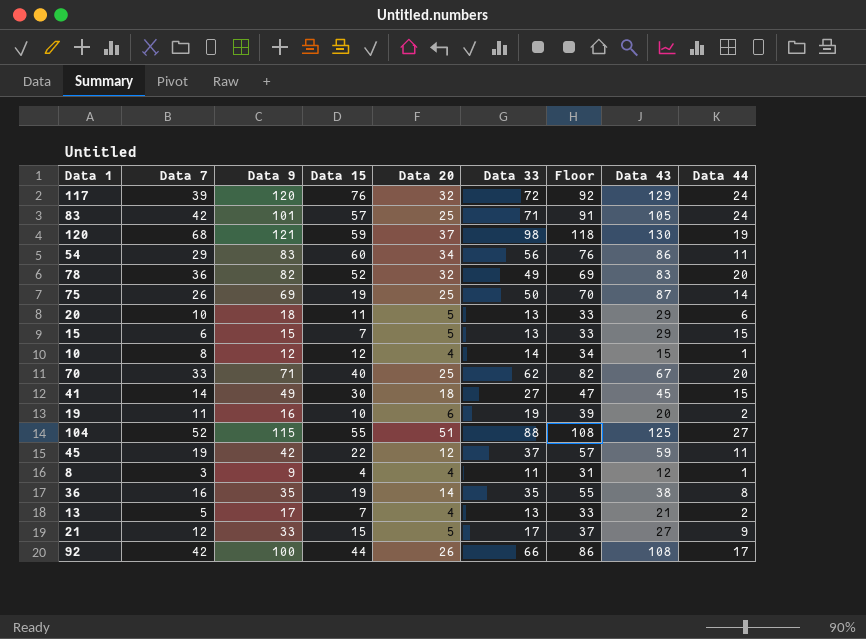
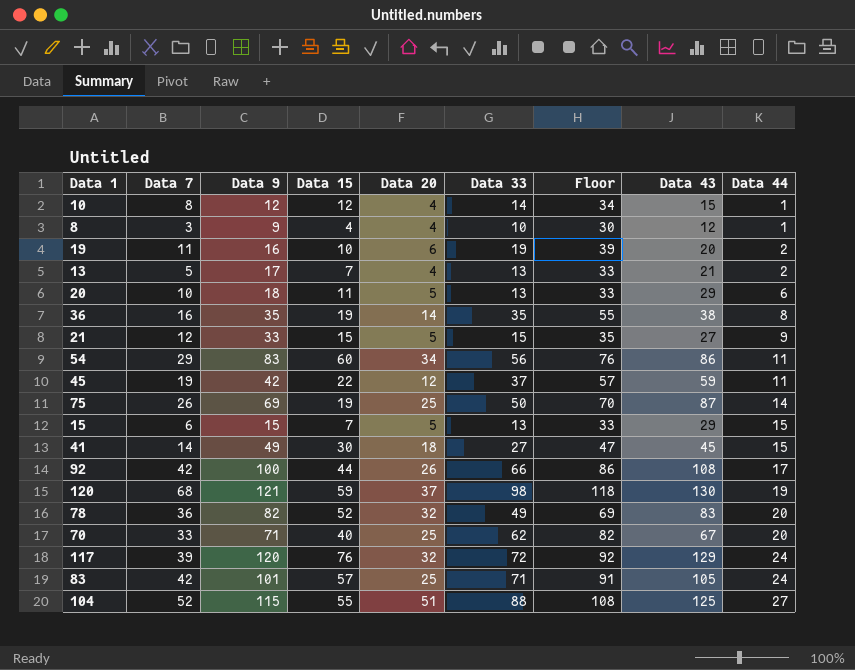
row order: none -> Data 44 ascending
8 | Data 33: 11 -> 10
8 | Floor: 31 -> 30
21 | Data 33: 17 -> 15
21 | Floor: 37 -> 35

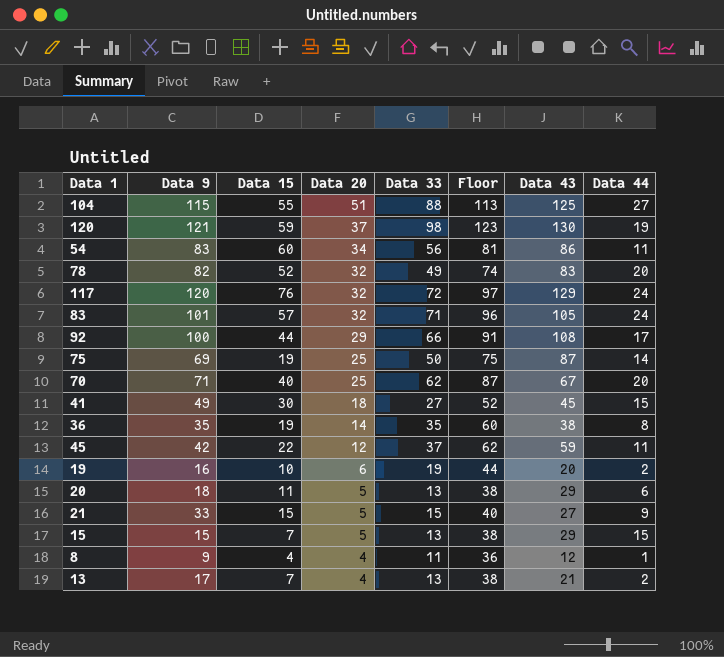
row order: Data 44 ascending -> Data 20 descending
column Data 7 | position: 2 -> none
column Floor | formula: [Data 33] + 20 -> [Data 33] + 25
row 10: 8 | 12 | 12 | 4 | 14 | 34 | 15 | 1 -> none
83 | Data 20: 25 -> 32
92 | Data 20: 26 -> 29
8 | Data 33: 10 -> 11

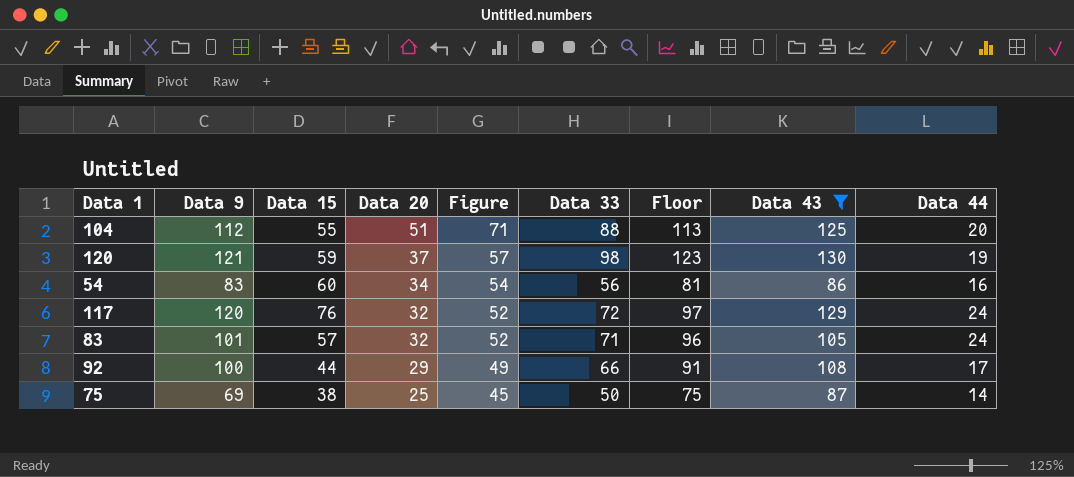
filter: none -> Data 43 >= 86
column Figure | formula: none -> [Data 20] + 20
104 | Data 9: 115 -> 112
104 | Data 44: 27 -> 20
54 | Data 44: 11 -> 16
75 | Data 15: 19 -> 38

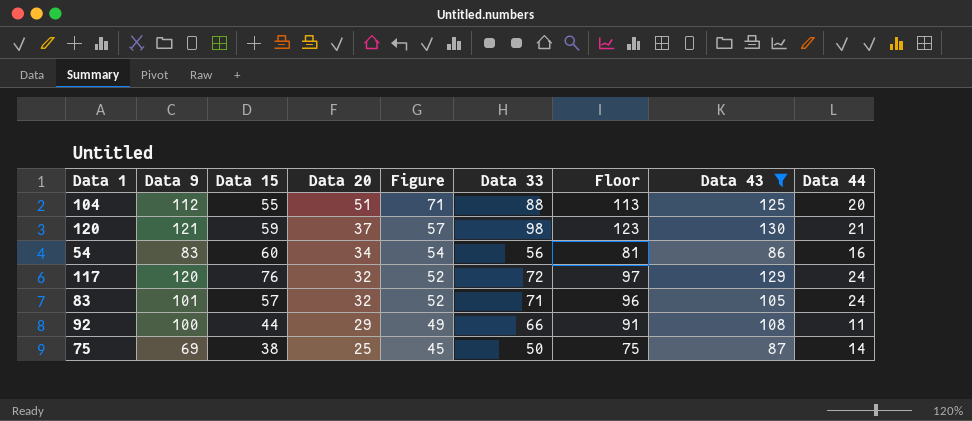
120 | Data 44: 19 -> 21
92 | Data 44: 17 -> 11

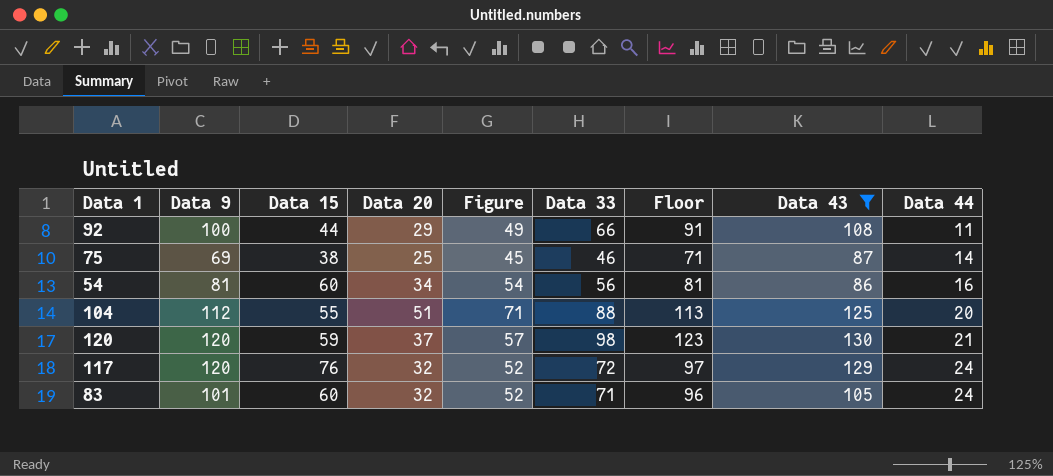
row order: Data 20 descending -> Data 44 ascending
75 | Data 33: 50 -> 46
75 | Floor: 75 -> 71
54 | Data 9: 83 -> 81
120 | Data 9: 121 -> 120
83 | Data 15: 57 -> 60

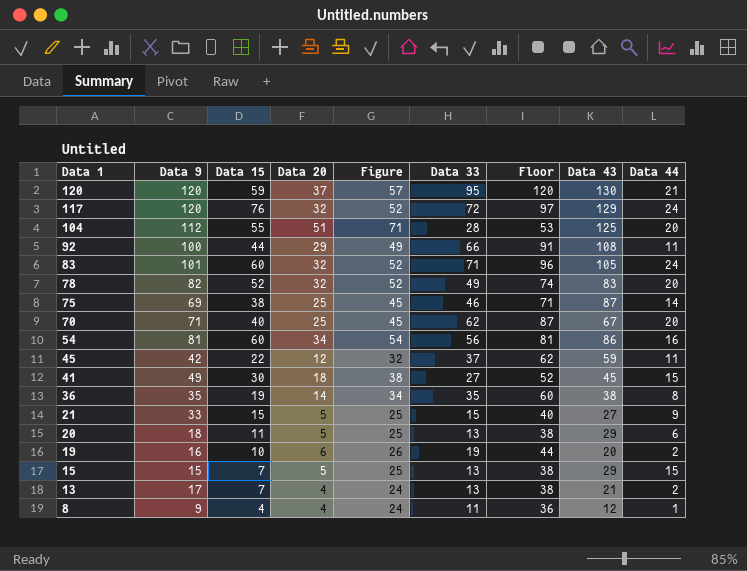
filter: Data 43 >= 86 -> none
row order: Data 44 ascending -> Data 1 descending
120 | Data 33: 98 -> 95
120 | Floor: 123 -> 120
104 | Data 33: 88 -> 28
104 | Floor: 113 -> 53

